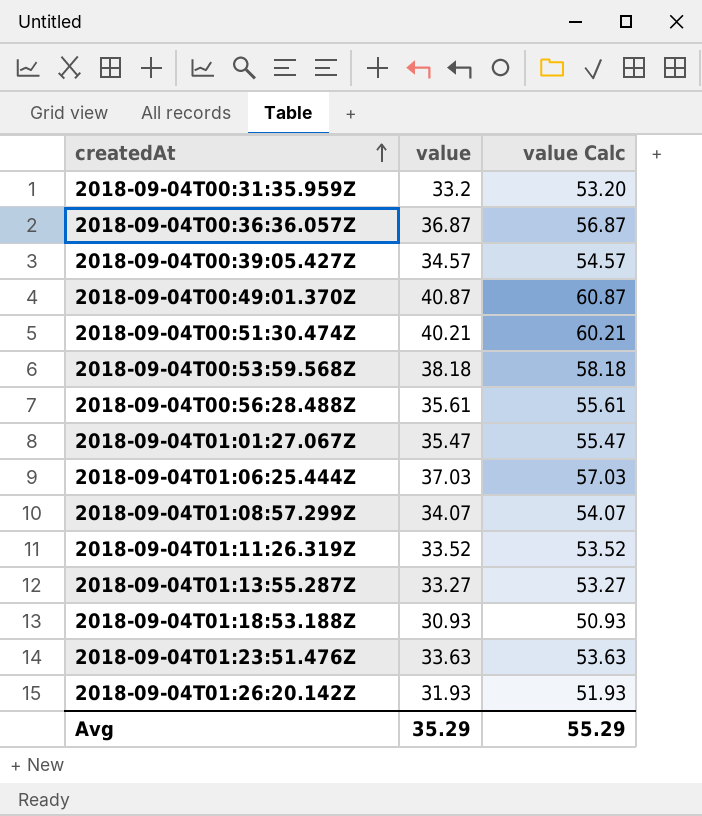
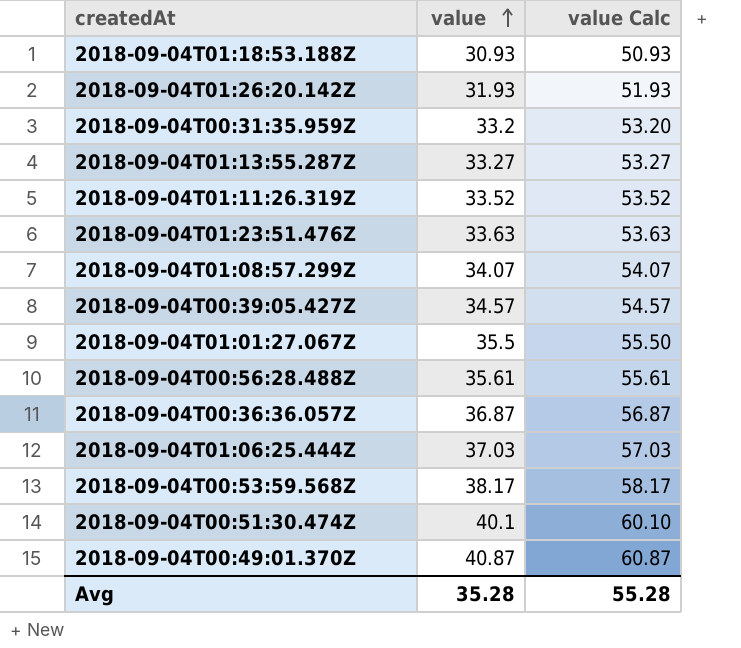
row order: createdAt ascending -> value ascending
2018-09-04T01:01:27.067Z | value: 35.47 -> 35.5
2018-09-04T01:01:27.067Z | value Calc: 55.47 -> 55.50
2018-09-04T00:53:59.568Z | value: 38.18 -> 38.17
2018-09-04T00:53:59.568Z | value Calc: 58.18 -> 58.17
2018-09-04T00:51:30.474Z | value: 40.21 -> 40.1
2018-09-04T00:51:30.474Z | value Calc: 60.21 -> 60.10
Avg | value: 35.29 -> 35.28
Avg | value Calc: 55.29 -> 55.28

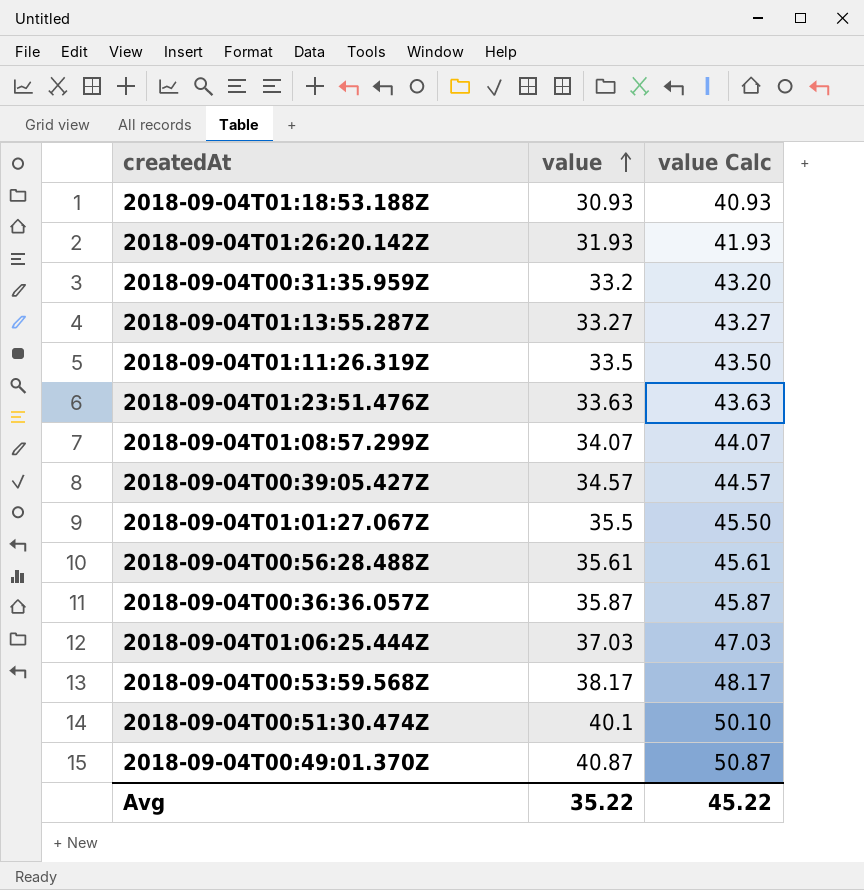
column value Calc | formula: [value] + 20 -> [value] + 10
2018-09-04T01:11:26.319Z | value: 33.52 -> 33.5
2018-09-04T00:36:36.057Z | value: 36.87 -> 35.87
Avg | value: 35.28 -> 35.22
Avg | value Calc: 55.28 -> 45.22

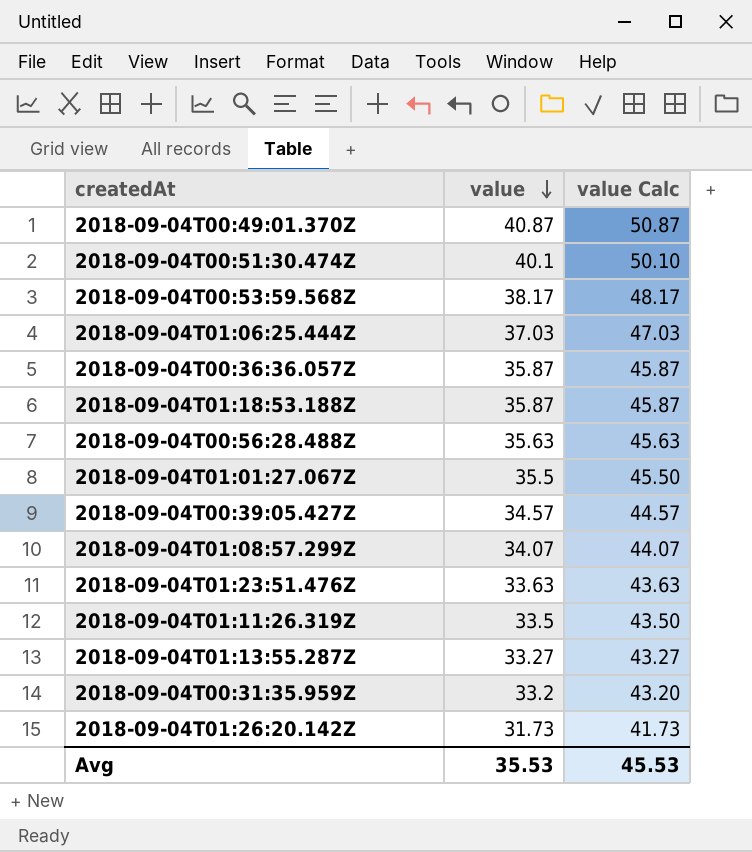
row order: value ascending -> value descending
2018-09-04T01:18:53.188Z | value: 30.93 -> 35.87
2018-09-04T01:18:53.188Z | value Calc: 40.93 -> 45.87
2018-09-04T00:56:28.488Z | value: 35.61 -> 35.63
2018-09-04T00:56:28.488Z | value Calc: 45.61 -> 45.63
2018-09-04T01:26:20.142Z | value: 31.93 -> 31.73
2018-09-04T01:26:20.142Z | value Calc: 41.93 -> 41.73
Avg | value: 35.22 -> 35.53
Avg | value Calc: 45.22 -> 45.53

